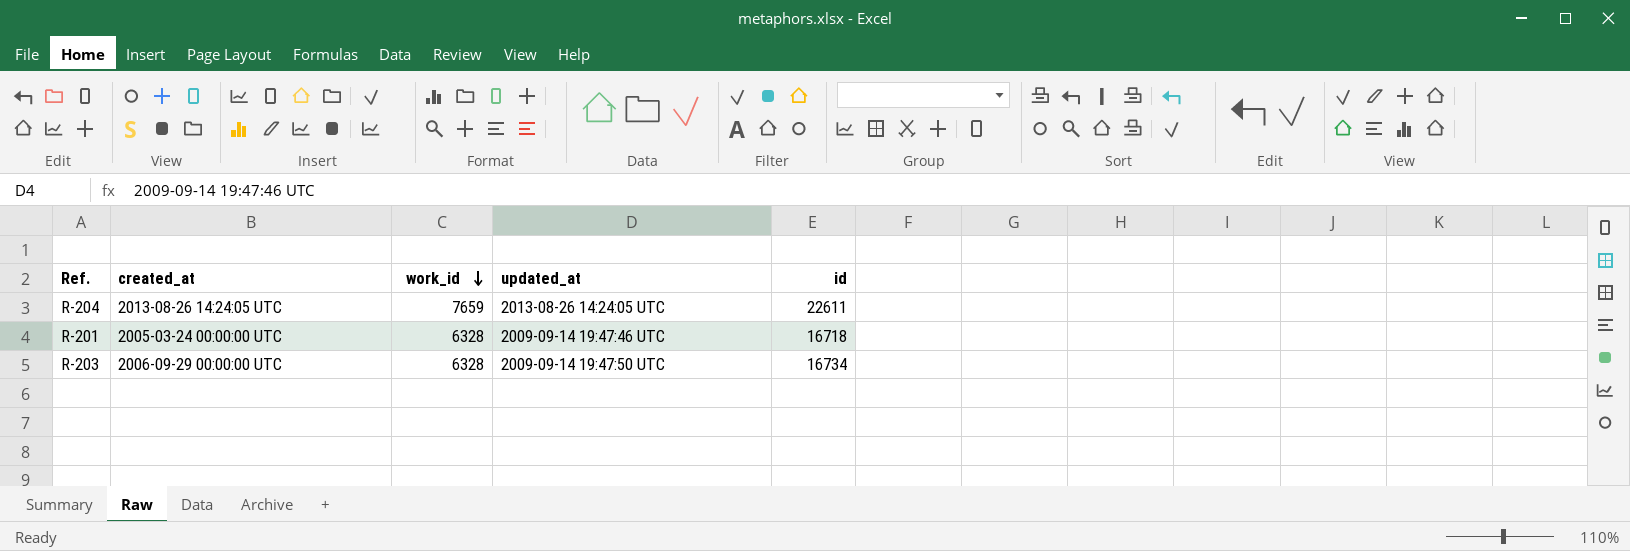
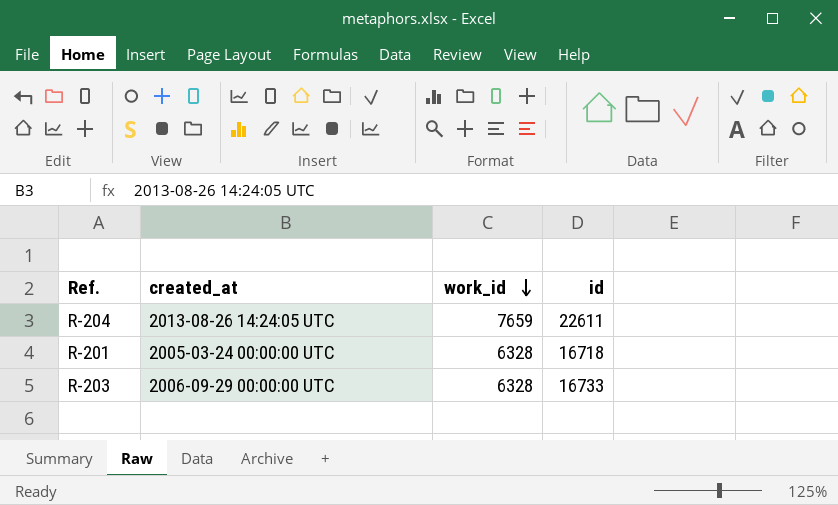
column updated_at | position: 4 -> none
R-203 | id: 16734 -> 16733

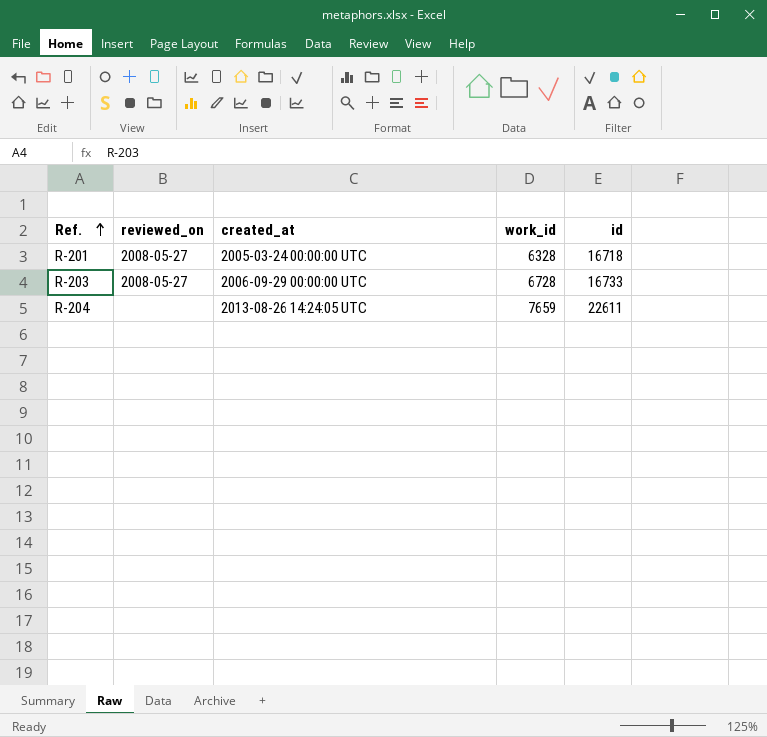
row order: work_id descending -> Ref. ascending
column reviewed_on | position: none -> 2
R-203 | work_id: 6328 -> 6728

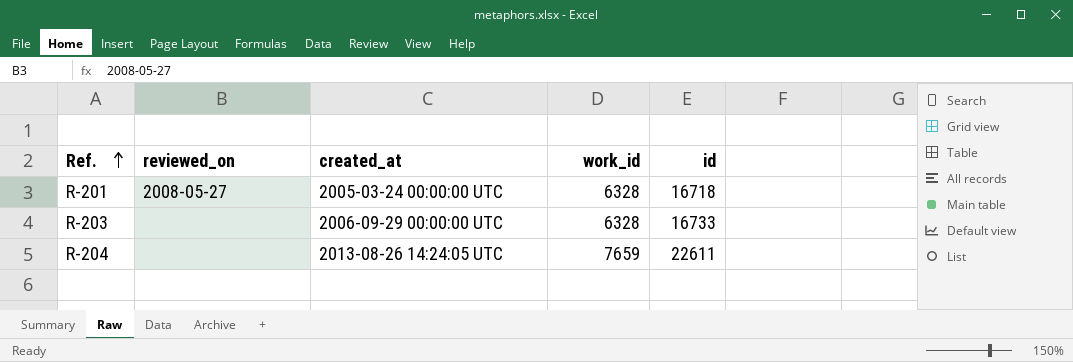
R-203 | reviewed_on: 2008-05-27 -> none
R-203 | work_id: 6728 -> 6328

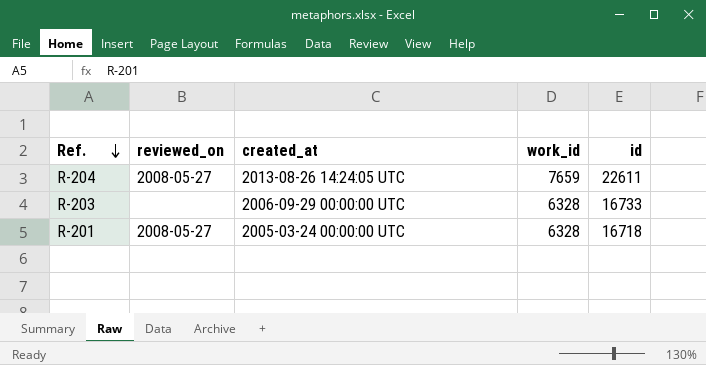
row order: Ref. ascending -> Ref. descending
R-204 | reviewed_on: none -> 2008-05-27

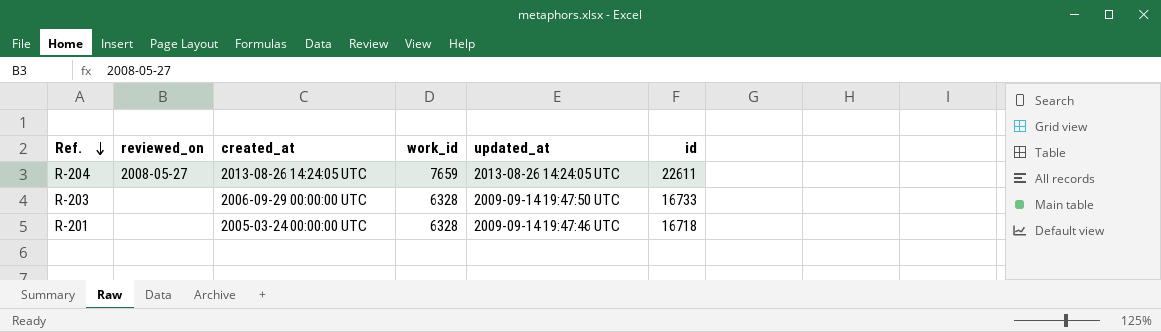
column updated_at | position: none -> 5
R-201 | reviewed_on: 2008-05-27 -> none

